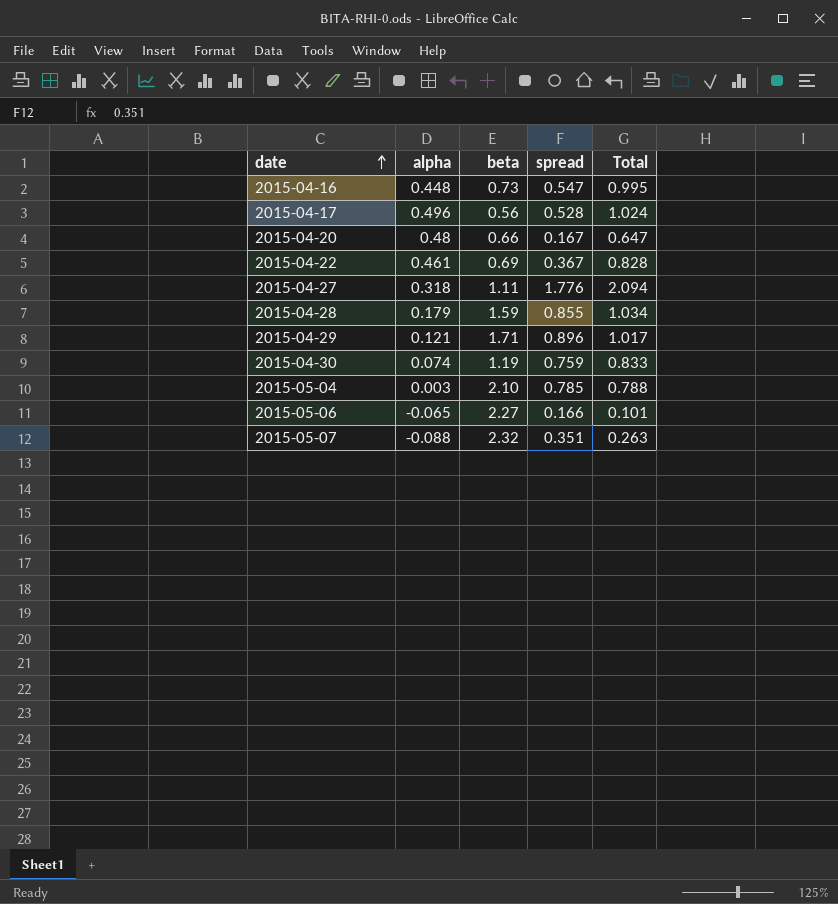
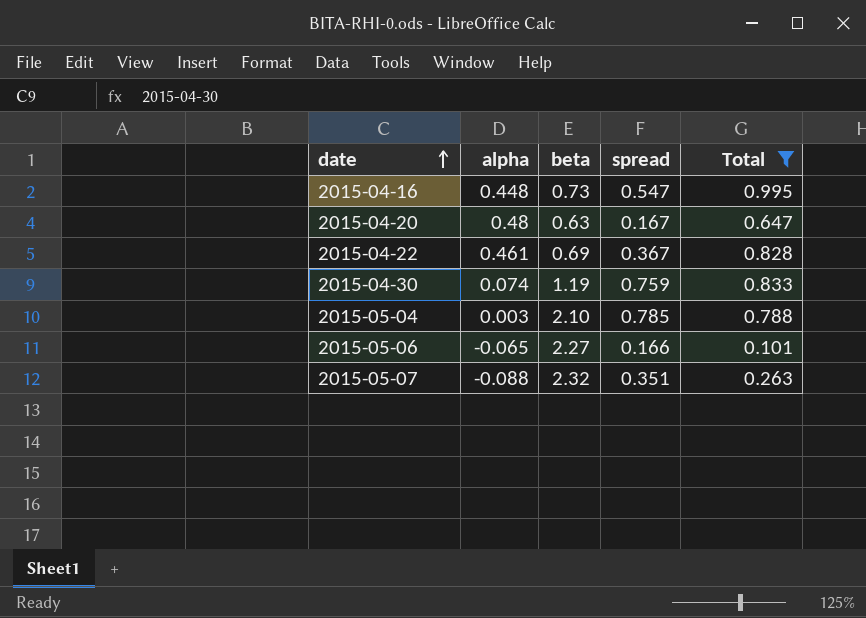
filter: none -> Total <= 0.995
2015-04-20 | beta: 0.66 -> 0.63

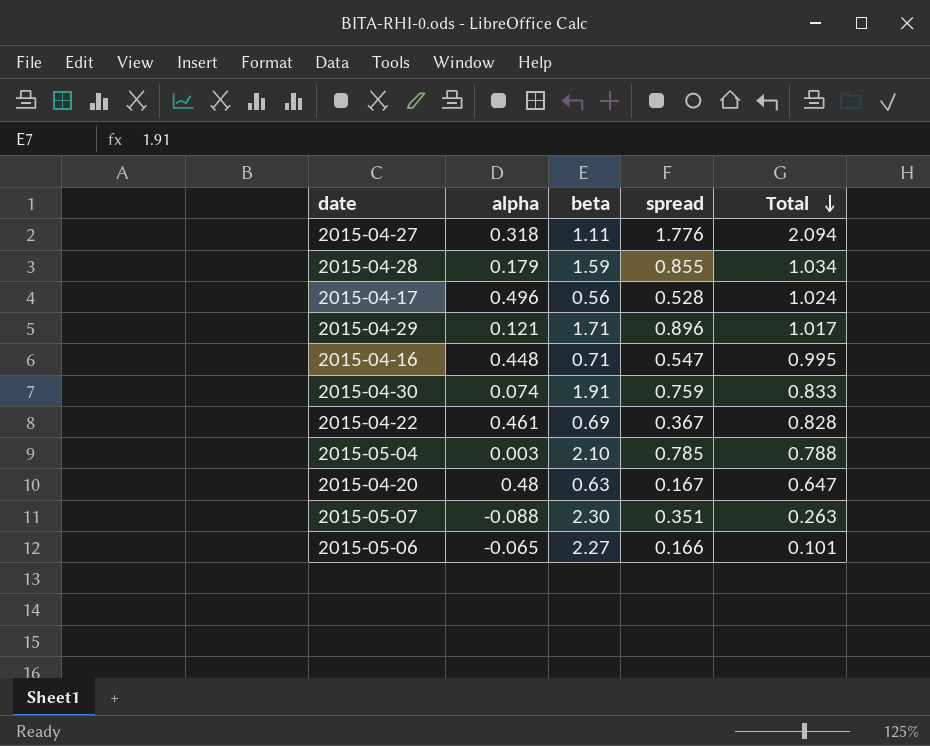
filter: Total <= 0.995 -> none
row order: date ascending -> Total descending
2015-04-16 | beta: 0.73 -> 0.71
2015-04-30 | beta: 1.19 -> 1.91
2015-05-07 | beta: 2.32 -> 2.30

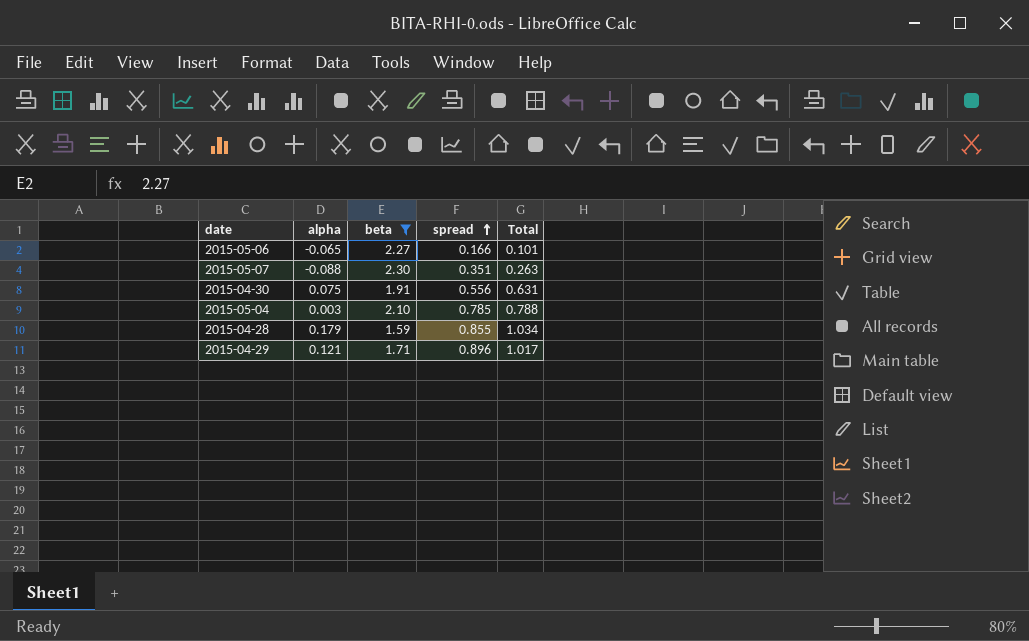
filter: none -> beta >= 1.59
row order: Total descending -> spread ascending
2015-04-30 | alpha: 0.074 -> 0.075
2015-04-30 | spread: 0.759 -> 0.556
2015-04-30 | Total: 0.833 -> 0.631

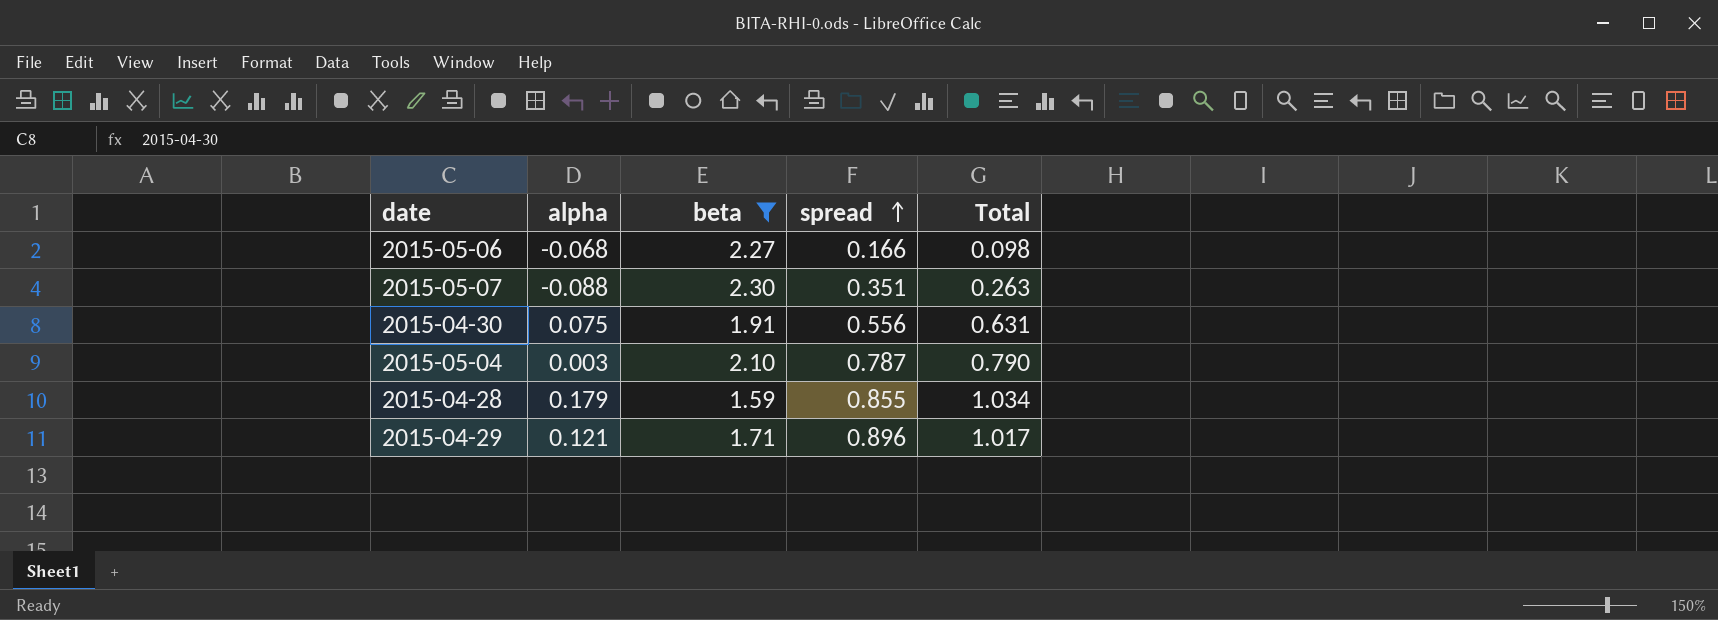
2015-05-06 | alpha: -0.065 -> -0.068
2015-05-06 | Total: 0.101 -> 0.098
2015-05-04 | spread: 0.785 -> 0.787
2015-05-04 | Total: 0.788 -> 0.790

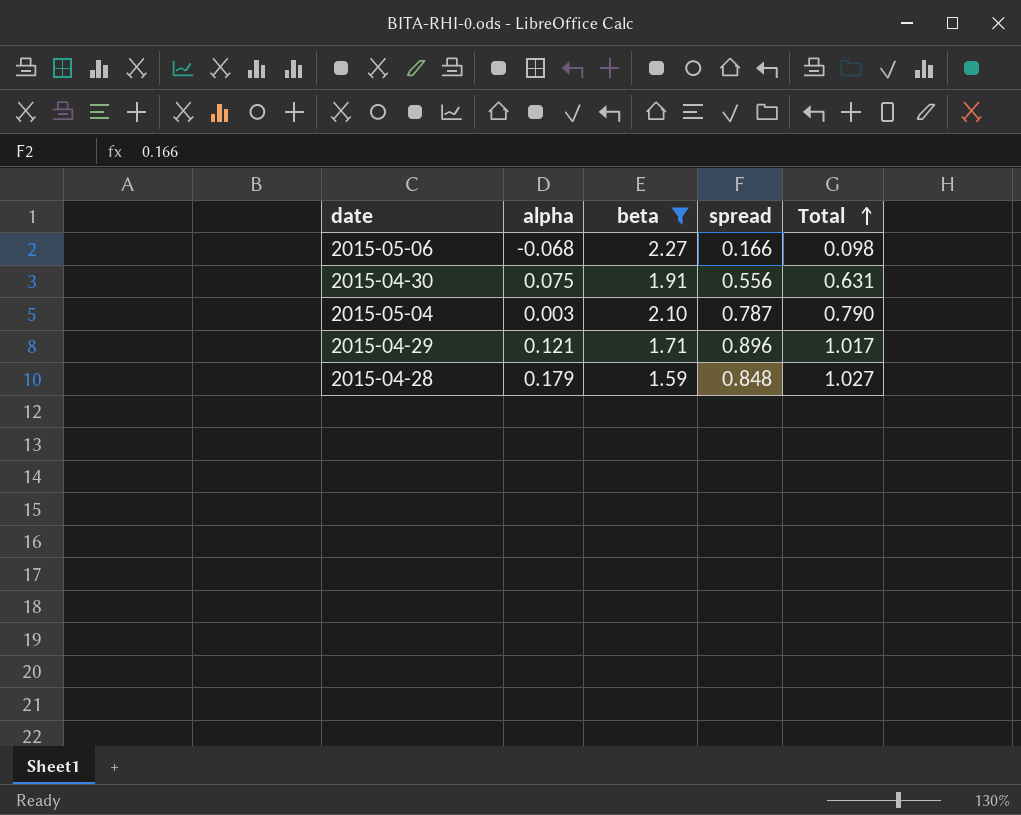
row order: spread ascending -> Total ascending
row 2015-05-07: -0.088 | 2.30 | 0.351 | 0.263 -> none
2015-04-28 | spread: 0.855 -> 0.848
2015-04-28 | Total: 1.034 -> 1.027

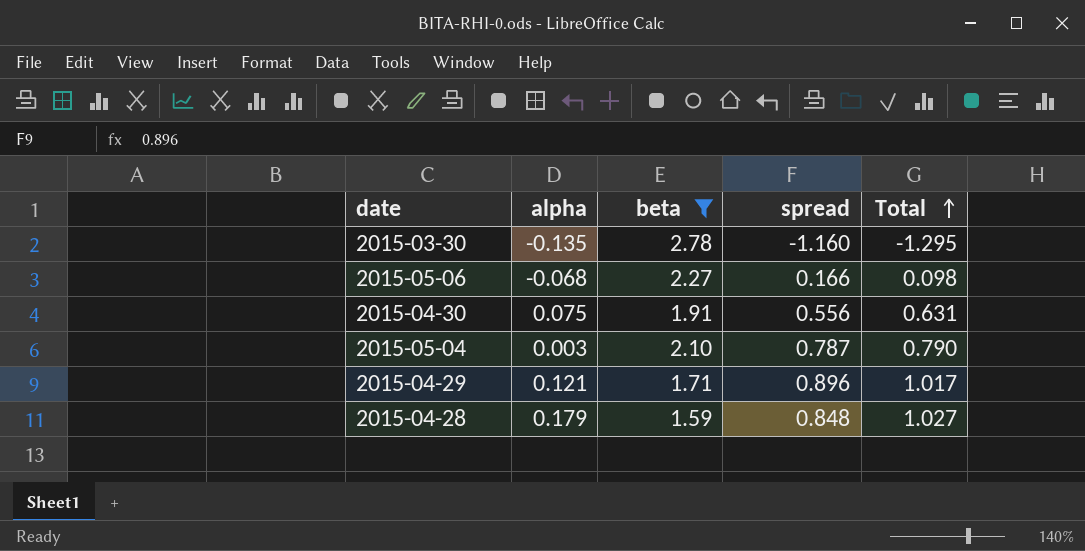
row 2015-03-30: none -> -0.135 | 2.78 | -1.160 | -1.295

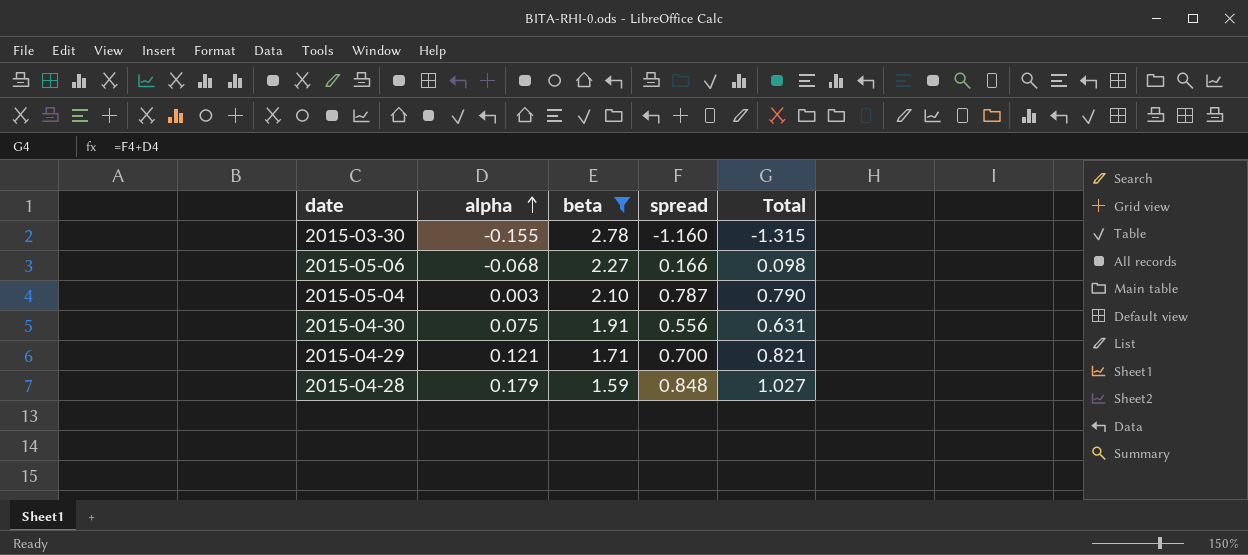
row order: Total ascending -> alpha ascending
2015-03-30 | alpha: -0.135 -> -0.155
2015-03-30 | Total: -1.295 -> -1.315
2015-04-29 | spread: 0.896 -> 0.700
2015-04-29 | Total: 1.017 -> 0.821

